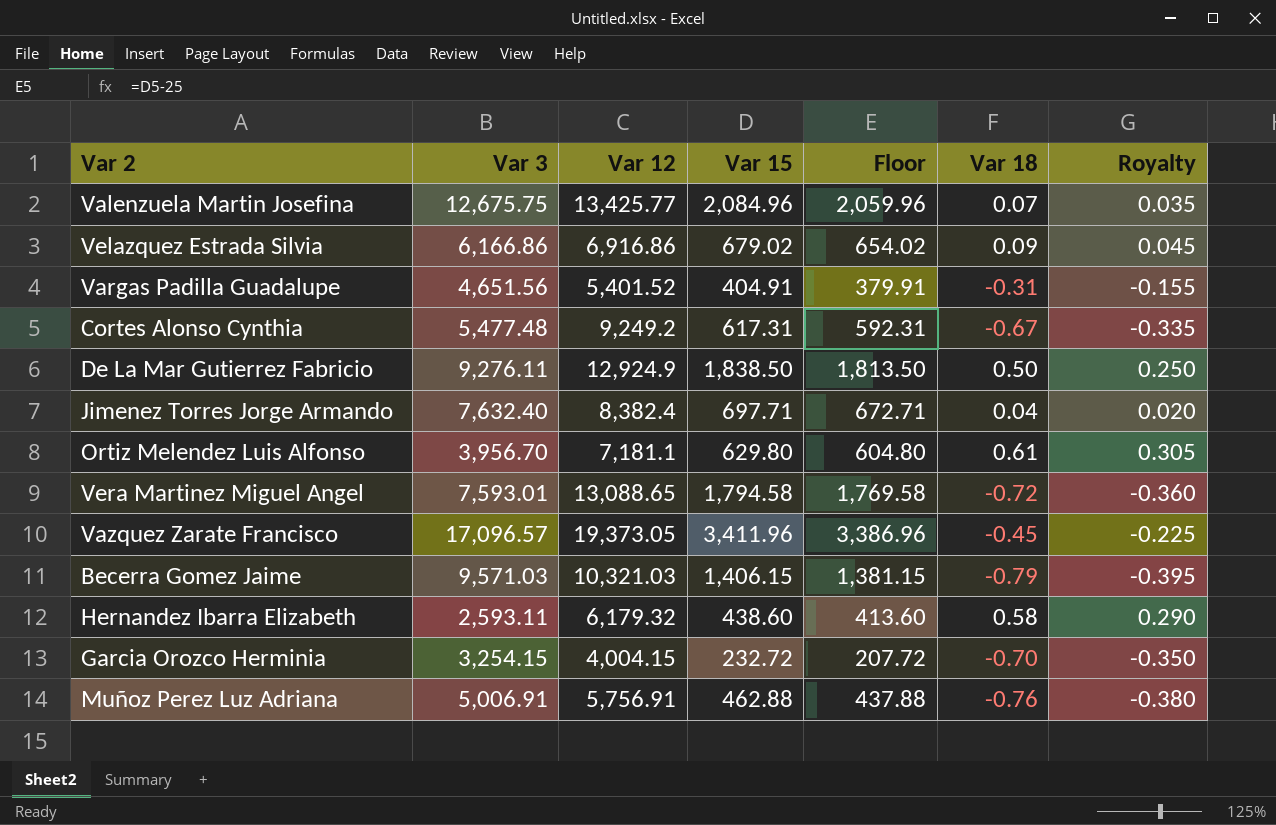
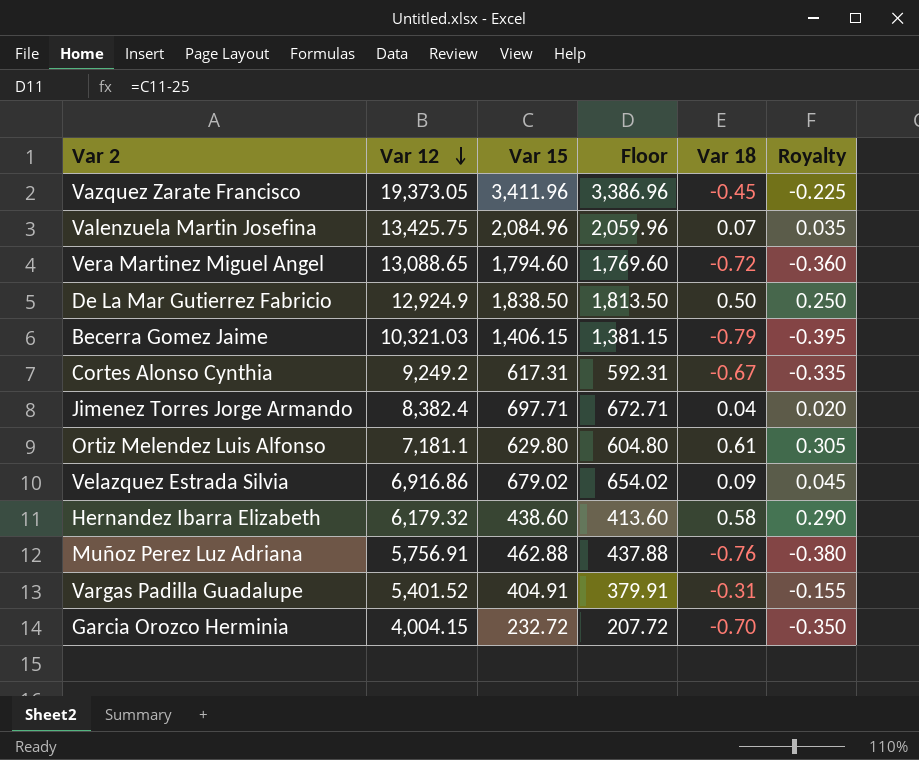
row order: none -> Var 12 descending
column Var 3 | position: 2 -> none
Valenzuela Martin Josefina | Var 12: 13,425.77 -> 13,425.75
Vera Martinez Miguel Angel | Var 15: 1,794.58 -> 1,794.60
Vera Martinez Miguel Angel | Floor: 1,769.58 -> 1,769.60

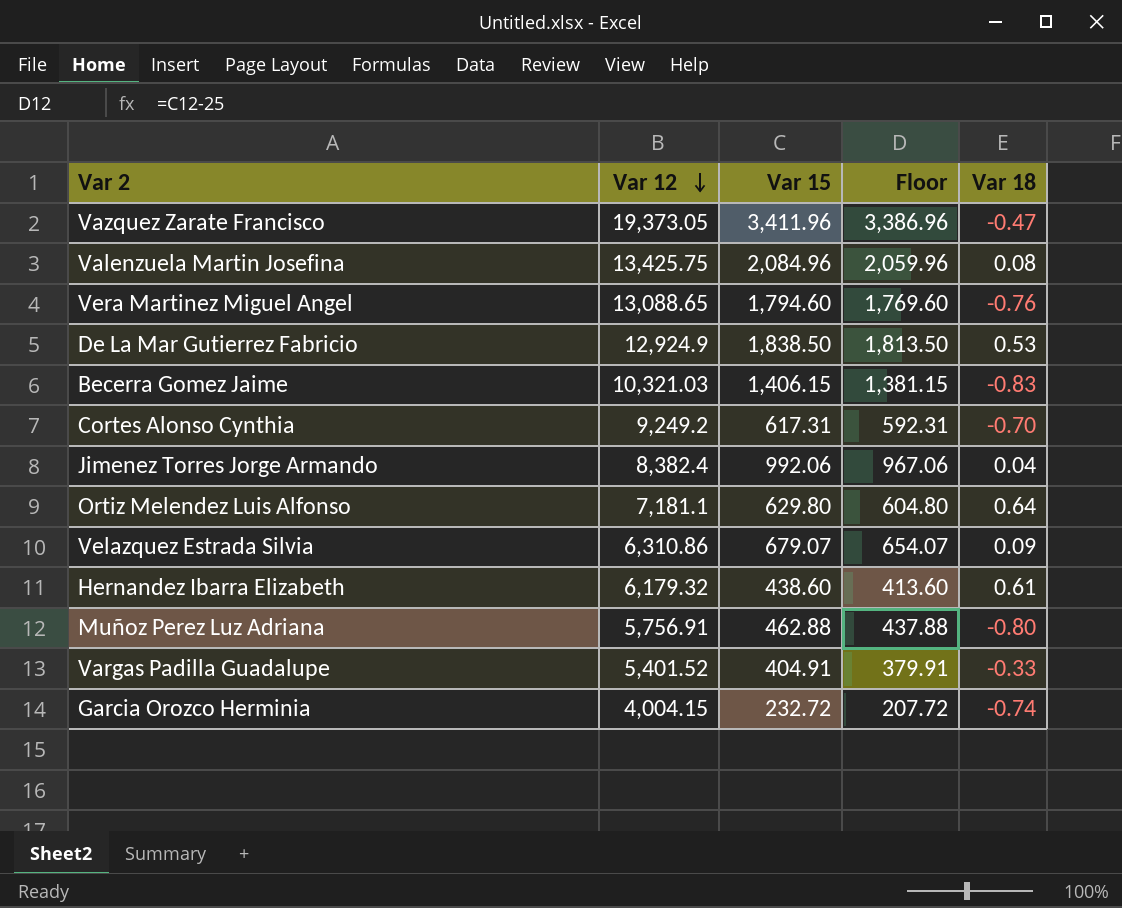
column Royalty | formula: [Var 18] * 0.5 -> none
Vazquez Zarate Francisco | Var 18: -0.45 -> -0.47
Valenzuela Martin Josefina | Var 18: 0.07 -> 0.08
Vera Martinez Miguel Angel | Var 18: -0.72 -> -0.76
De La Mar Gutierrez Fabricio | Var 18: 0.50 -> 0.53
Becerra Gomez Jaime | Var 18: -0.79 -> -0.83
Cortes Alonso Cynthia | Var 18: -0.67 -> -0.70
Jimenez Torres Jorge Armando | Var 15: 697.71 -> 992.06
Jimenez Torres Jorge Armando | Floor: 672.71 -> 967.06
Ortiz Melendez Luis Alfonso | Var 18: 0.61 -> 0.64
Velazquez Estrada Silvia | Var 12: 6,916.86 -> 6,310.86
Velazquez Estrada Silvia | Var 15: 679.02 -> 679.07
Velazquez Estrada Silvia | Floor: 654.02 -> 654.07
Hernandez Ibarra Elizabeth | Var 18: 0.58 -> 0.61
Muñoz Perez Luz Adriana | Var 18: -0.76 -> -0.80
Vargas Padilla Guadalupe | Var 18: -0.31 -> -0.33
Garcia Orozco Herminia | Var 18: -0.70 -> -0.74

